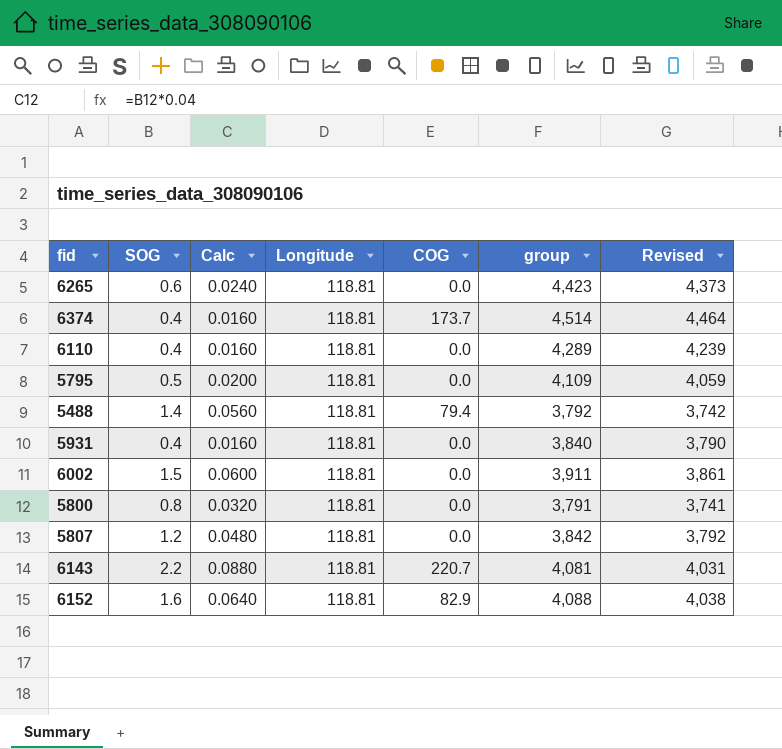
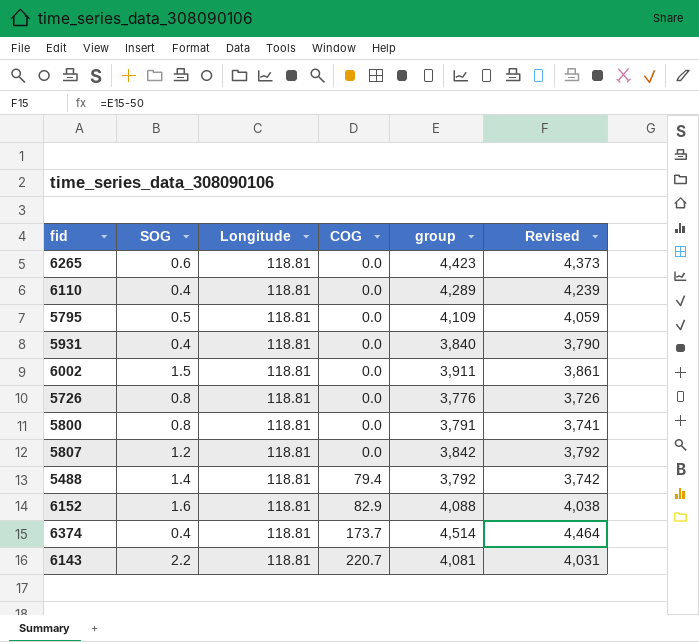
row order: none -> COG ascending
column Calc | formula: [SOG] * 0.04 -> none
row 5726: none -> 0.8 | 118.81 | 0.0 | 3,776 | 3,726

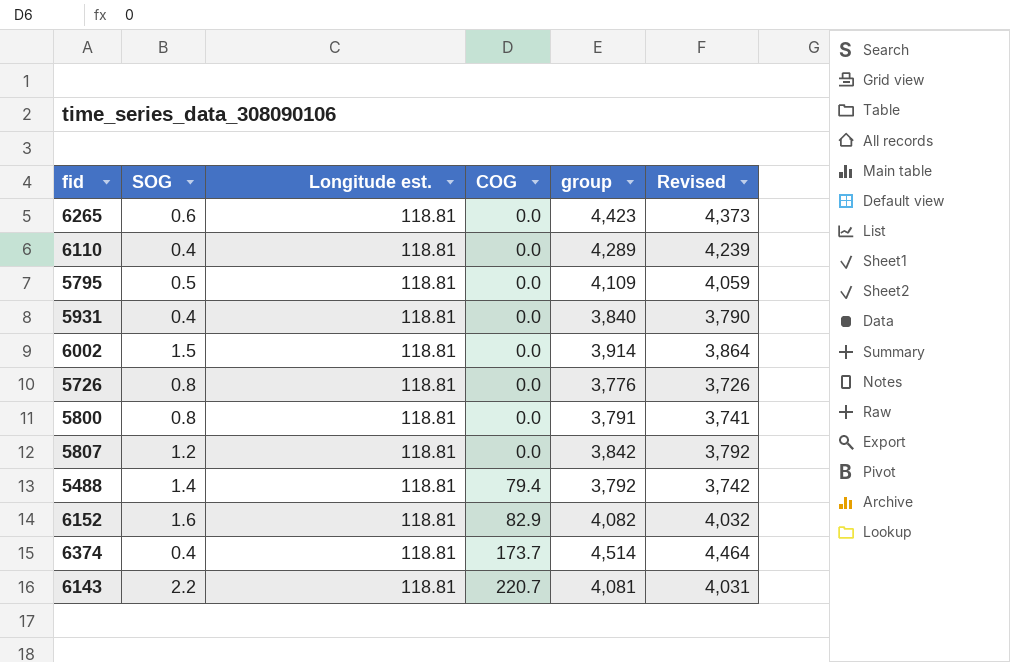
column name: Longitude -> Longitude est.
6002 | group: 3,911 -> 3,914
6002 | Revised: 3,861 -> 3,864
6152 | group: 4,088 -> 4,082
6152 | Revised: 4,038 -> 4,032

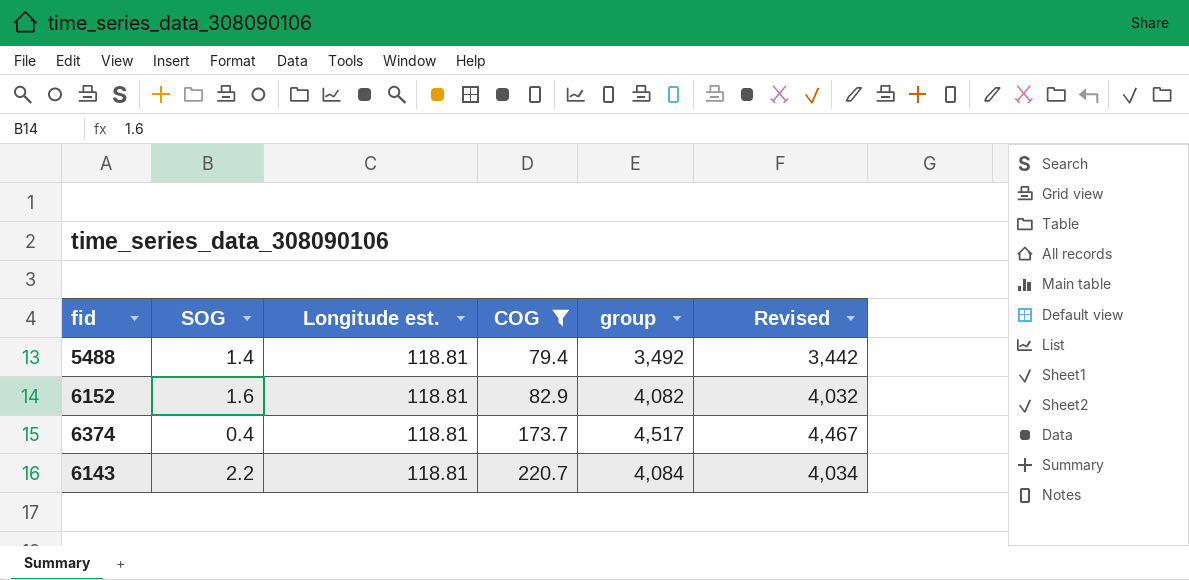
filter: none -> COG != 0.0
5488 | group: 3,792 -> 3,492
5488 | Revised: 3,742 -> 3,442
6374 | group: 4,514 -> 4,517
6374 | Revised: 4,464 -> 4,467
6143 | group: 4,081 -> 4,084
6143 | Revised: 4,031 -> 4,034

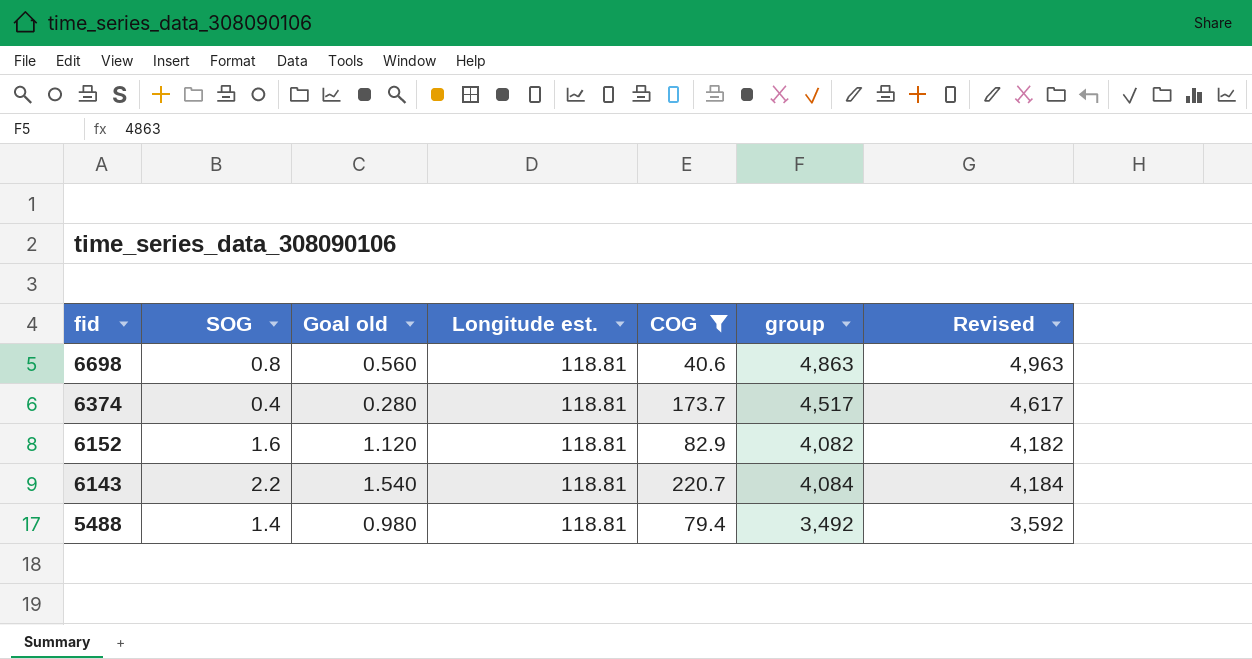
row order: COG ascending -> fid descending
column Goal old | formula: none -> [SOG] * 0.7
column Revised | formula: [group] - 50 -> [group] + 100
row 6698: none -> 0.8 | 0.560 | 118.81 | 40.6 | 4,863 | 4,963

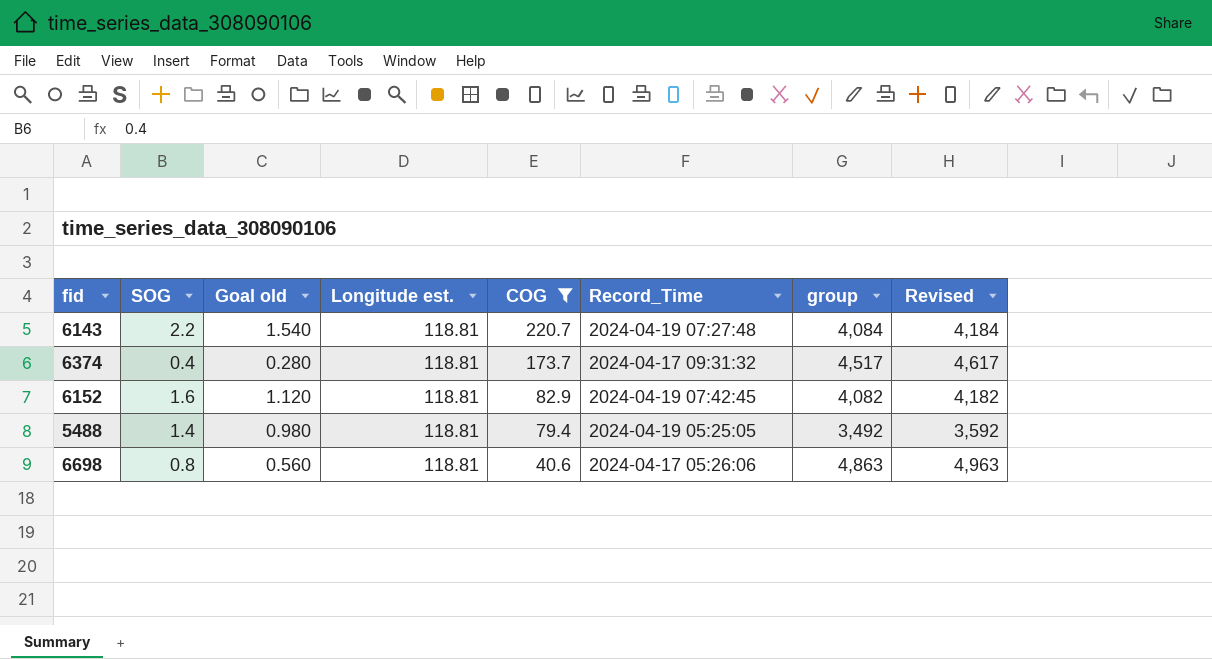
row order: fid descending -> COG descending
column Record_Time | position: none -> 6

